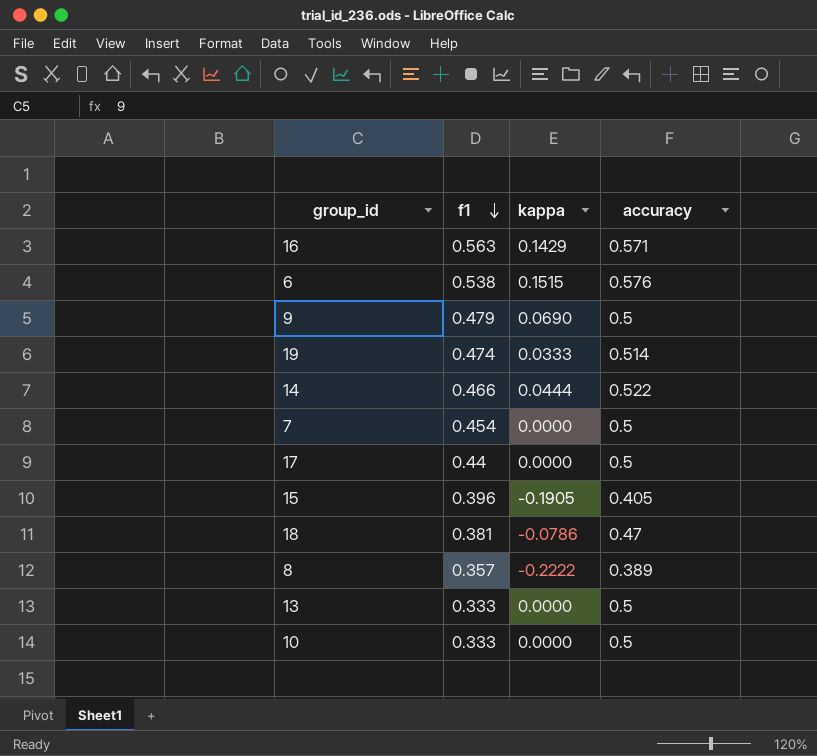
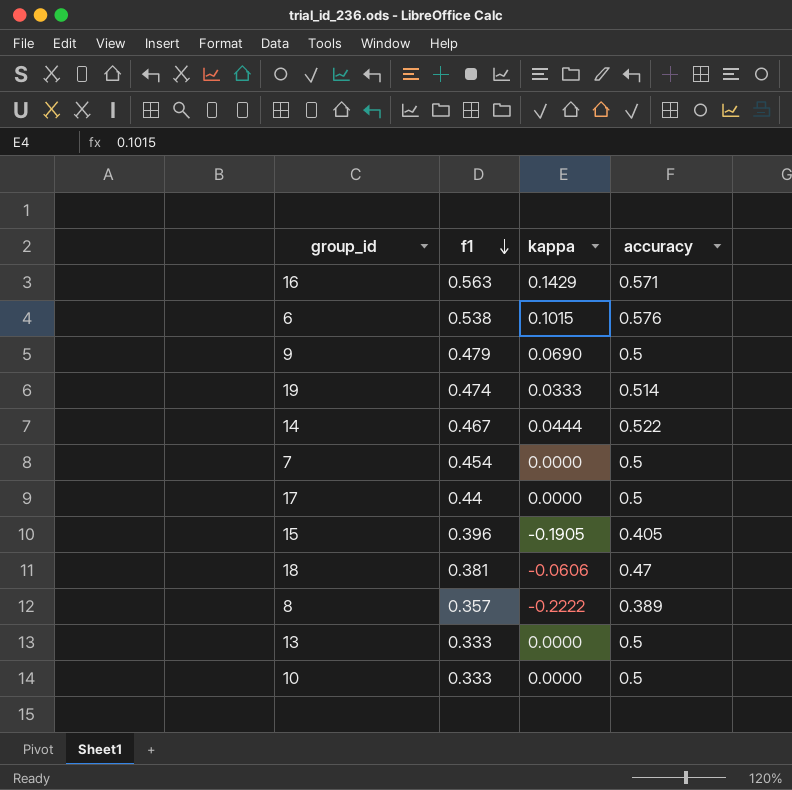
6 | kappa: 0.1515 -> 0.1015
14 | f1: 0.466 -> 0.467
18 | kappa: -0.0786 -> -0.0606

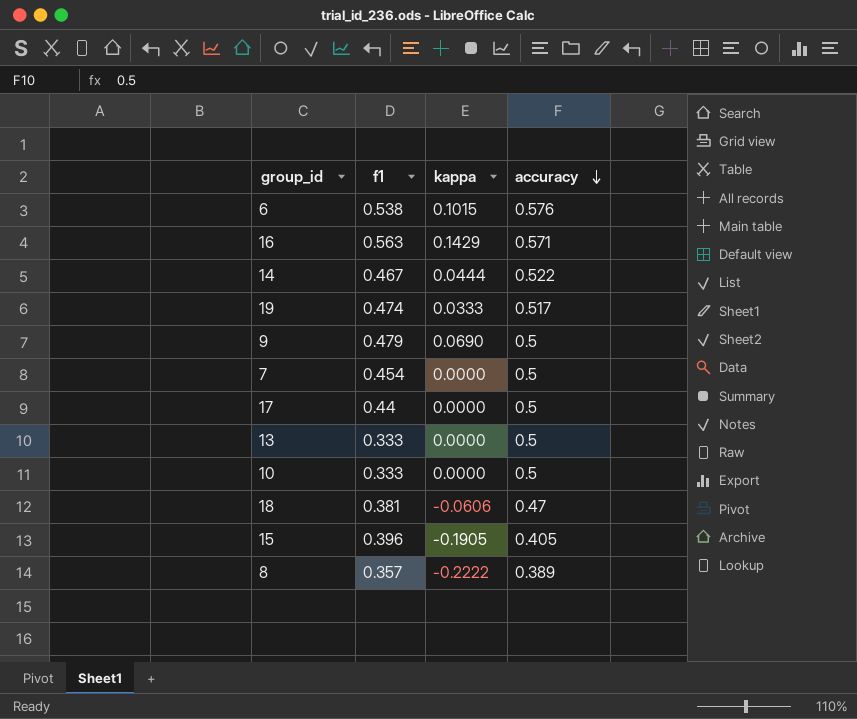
row order: f1 descending -> accuracy descending
19 | accuracy: 0.514 -> 0.517

